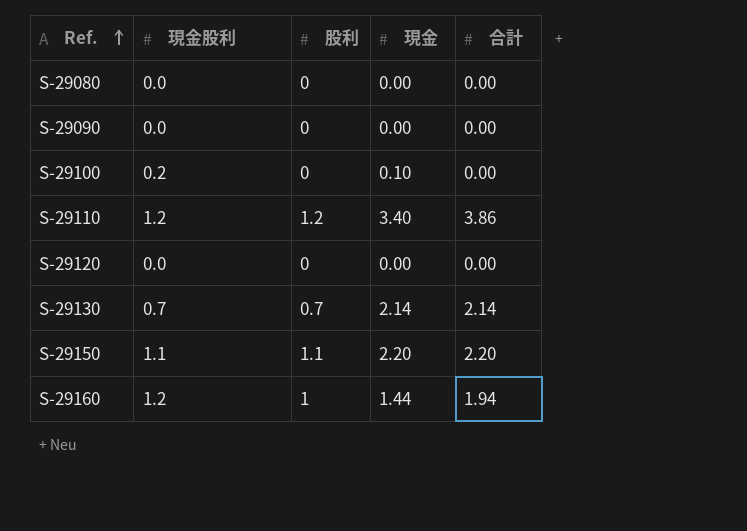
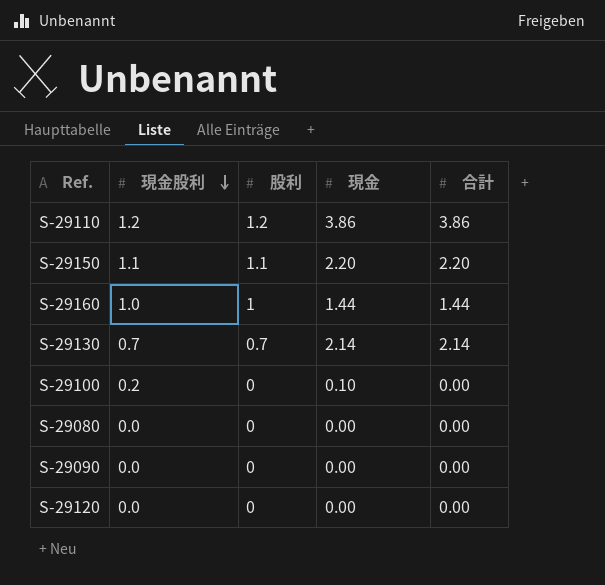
row order: Ref. ascending -> 現金股利 descending
S-29110 | 現金: 3.40 -> 3.86
S-29160 | 現金股利: 1.2 -> 1.0
S-29160 | 合計: 1.94 -> 1.44

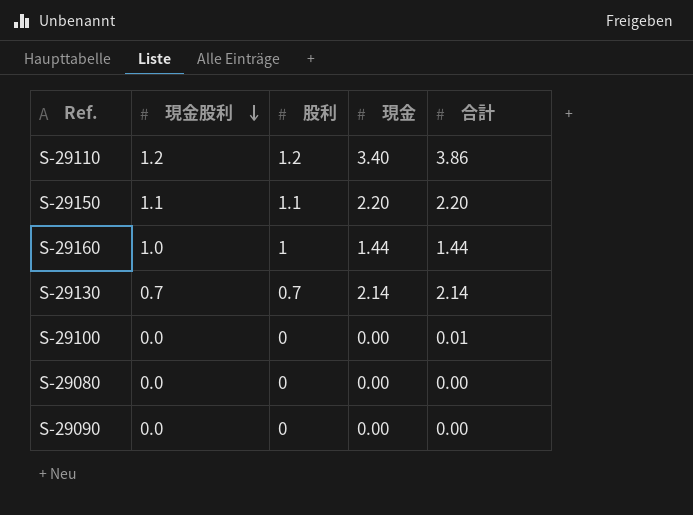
row S-29120: 0.0 | 0 | 0.00 | 0.00 -> none
S-29110 | 現金: 3.86 -> 3.40
S-29100 | 現金股利: 0.2 -> 0.0
S-29100 | 現金: 0.10 -> 0.00
S-29100 | 合計: 0.00 -> 0.01

